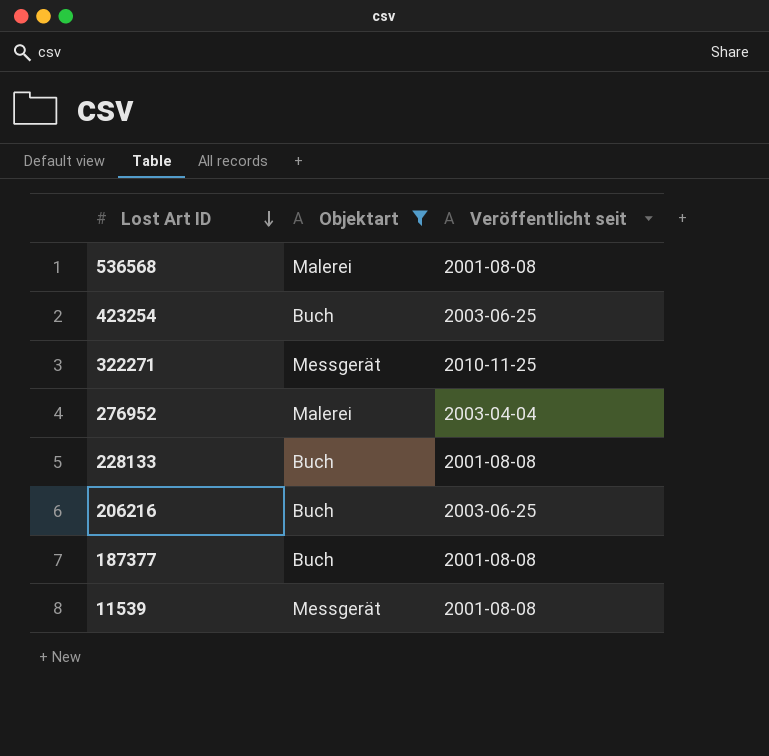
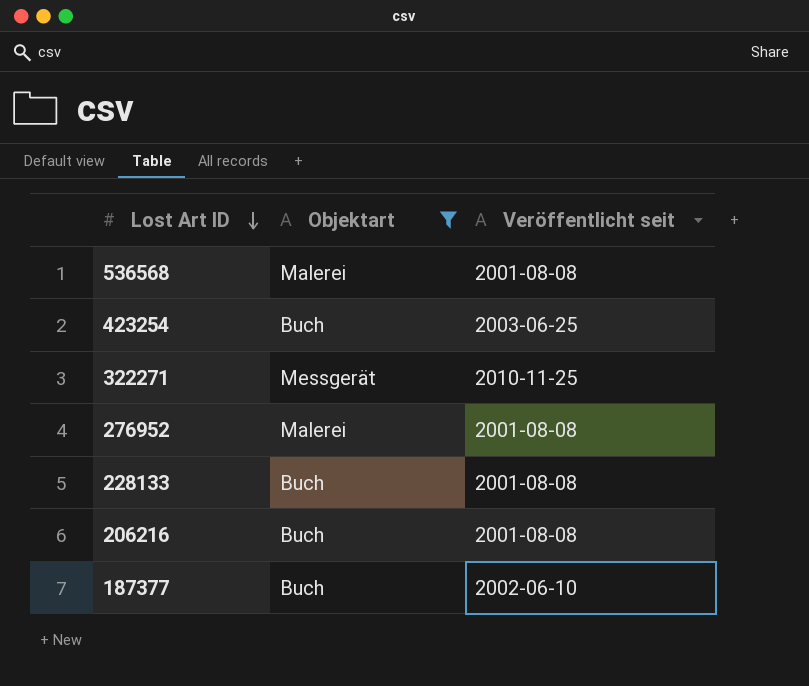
row 11539: Messgerät | 2001-08-08 -> none
276952 | Veröffentlicht seit: 2003-04-04 -> 2001-08-08
206216 | Veröffentlicht seit: 2003-06-25 -> 2001-08-08
187377 | Veröffentlicht seit: 2001-08-08 -> 2002-06-10

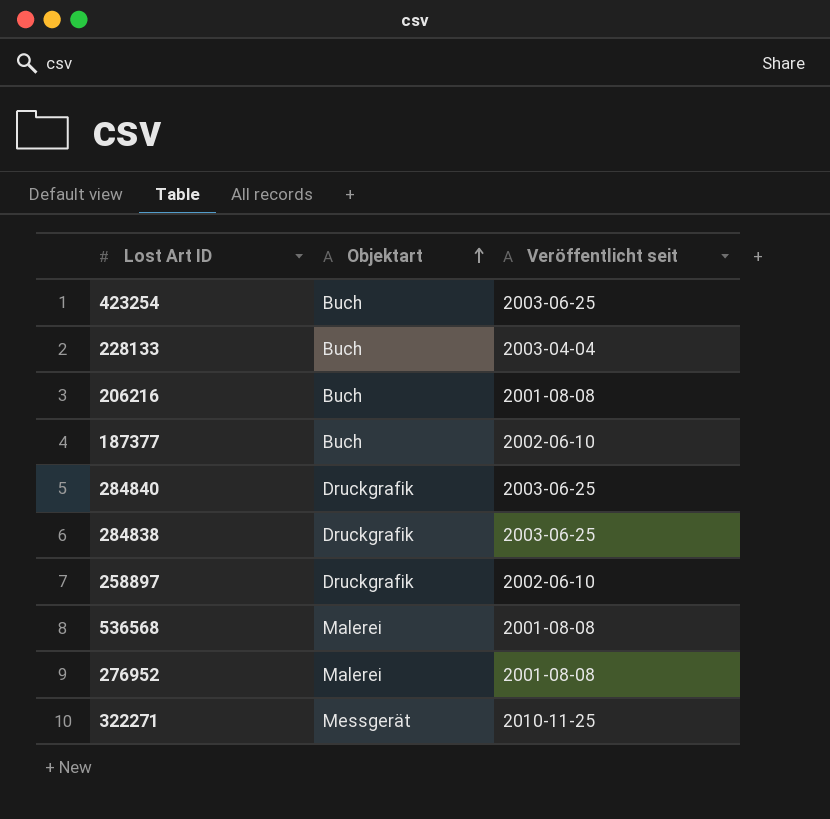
filter: Objektart != Druckgrafik -> none
row order: Lost Art ID descending -> Objektart ascending
228133 | Veröffentlicht seit: 2001-08-08 -> 2003-04-04

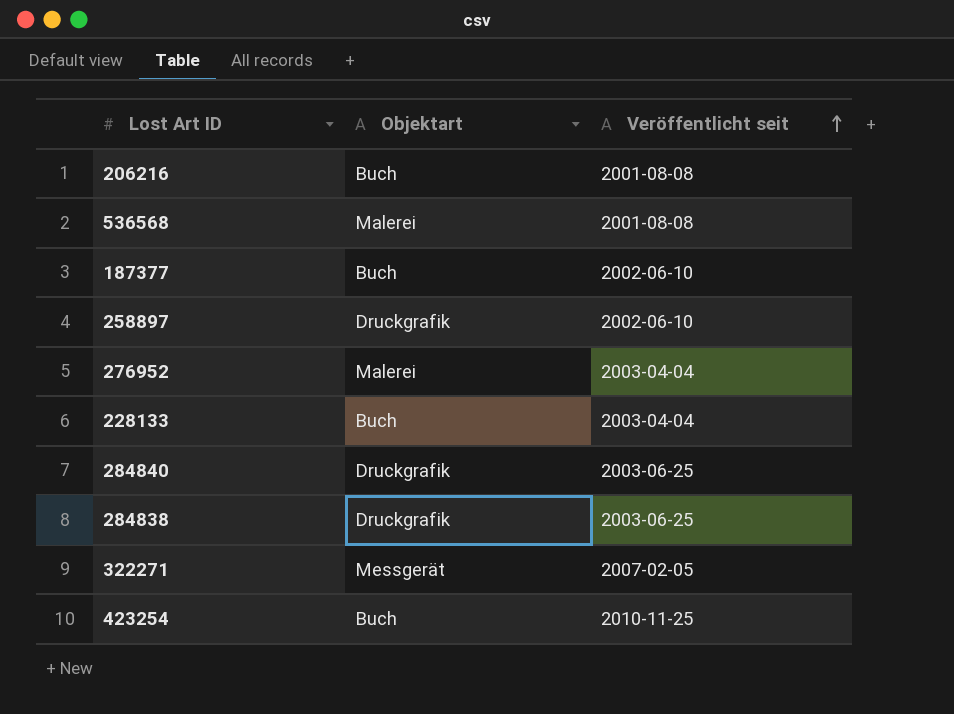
row order: Objektart ascending -> Veröffentlicht seit ascending
276952 | Veröffentlicht seit: 2001-08-08 -> 2003-04-04
322271 | Veröffentlicht seit: 2010-11-25 -> 2007-02-05
423254 | Veröffentlicht seit: 2003-06-25 -> 2010-11-25

